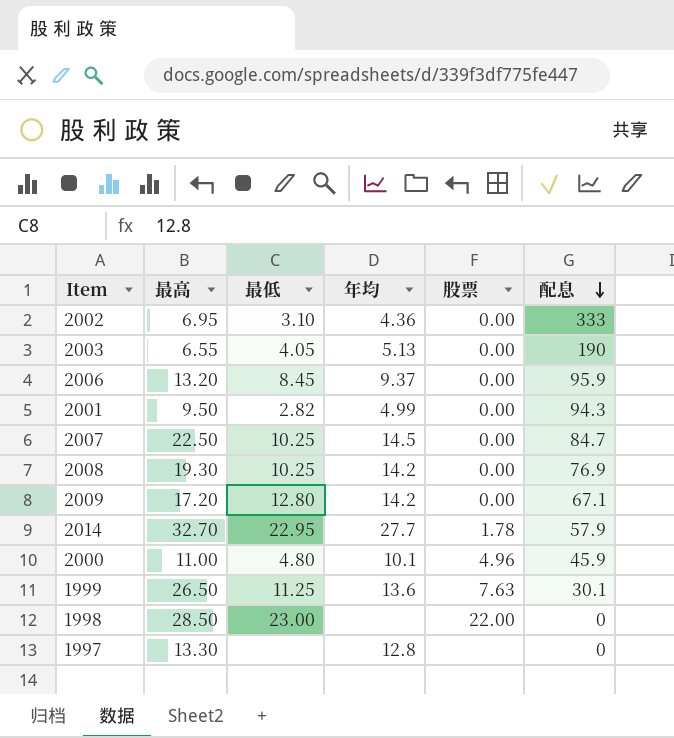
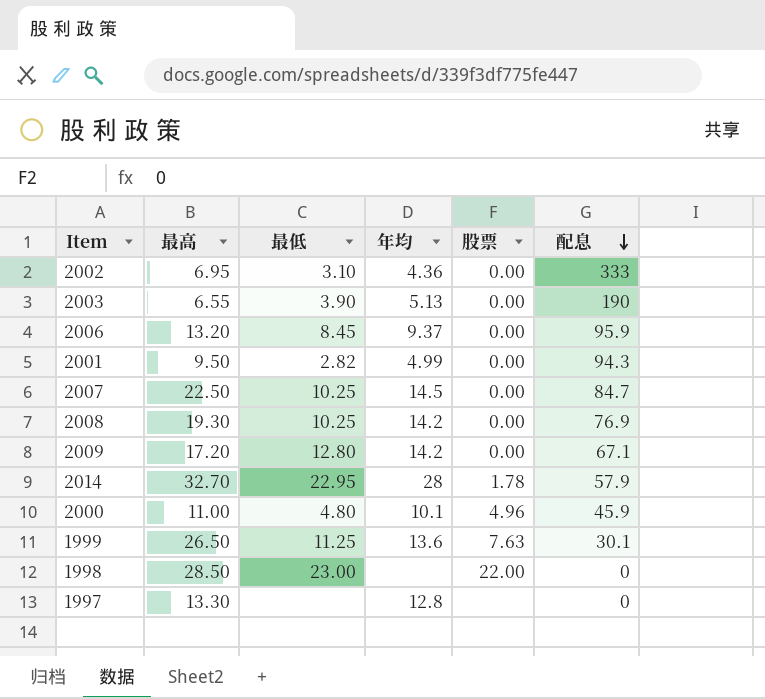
2003 | 最低: 4.05 -> 3.90
2014 | 年均: 27.7 -> 28

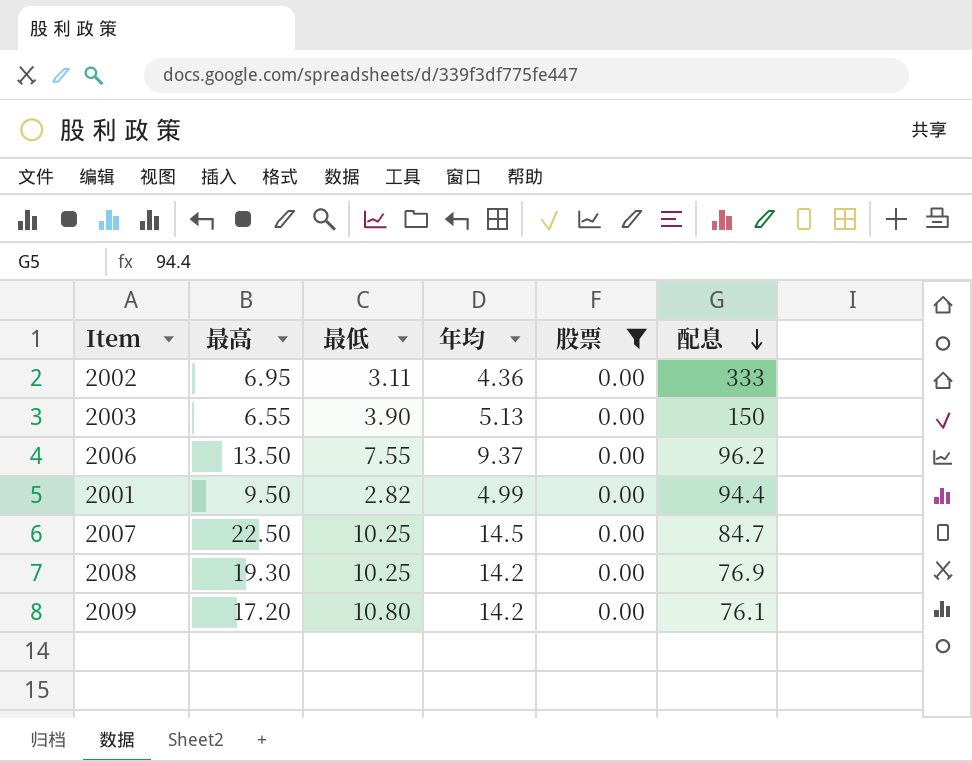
filter: none -> 股票 = 0.00
2002 | 最低: 3.10 -> 3.11
2003 | 配息: 190 -> 150
2006 | 最高: 13.20 -> 13.50
2006 | 最低: 8.45 -> 7.55
2006 | 配息: 95.9 -> 96.2
2001 | 配息: 94.3 -> 94.4
2009 | 最低: 12.80 -> 10.80
2009 | 配息: 67.1 -> 76.1

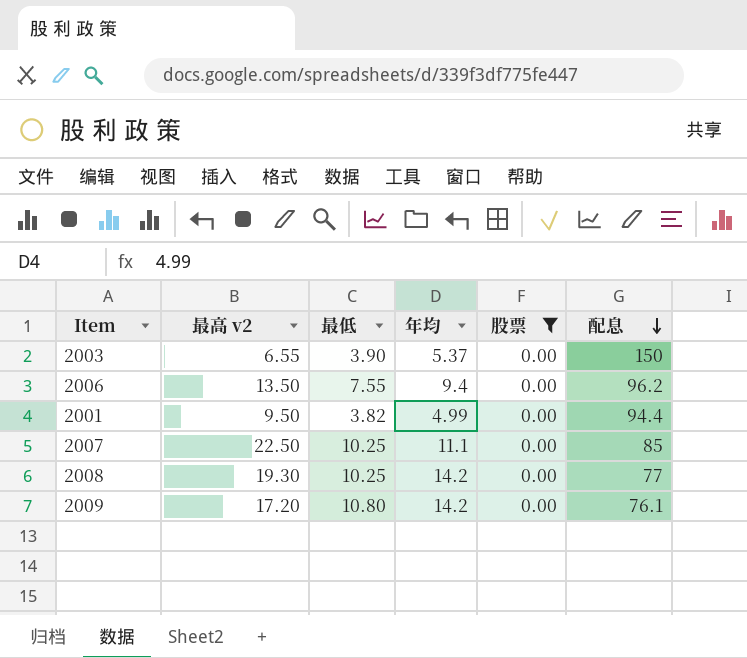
column name: 最高 -> 最高 v2
row 2002: 6.95 | 3.11 | 4.36 | 0.00 | 333 -> none
2003 | 年均: 5.13 -> 5.37
2006 | 年均: 9.37 -> 9.4
2001 | 最低: 2.82 -> 3.82
2007 | 年均: 14.5 -> 11.1
2007 | 配息: 84.7 -> 85
2008 | 配息: 76.9 -> 77

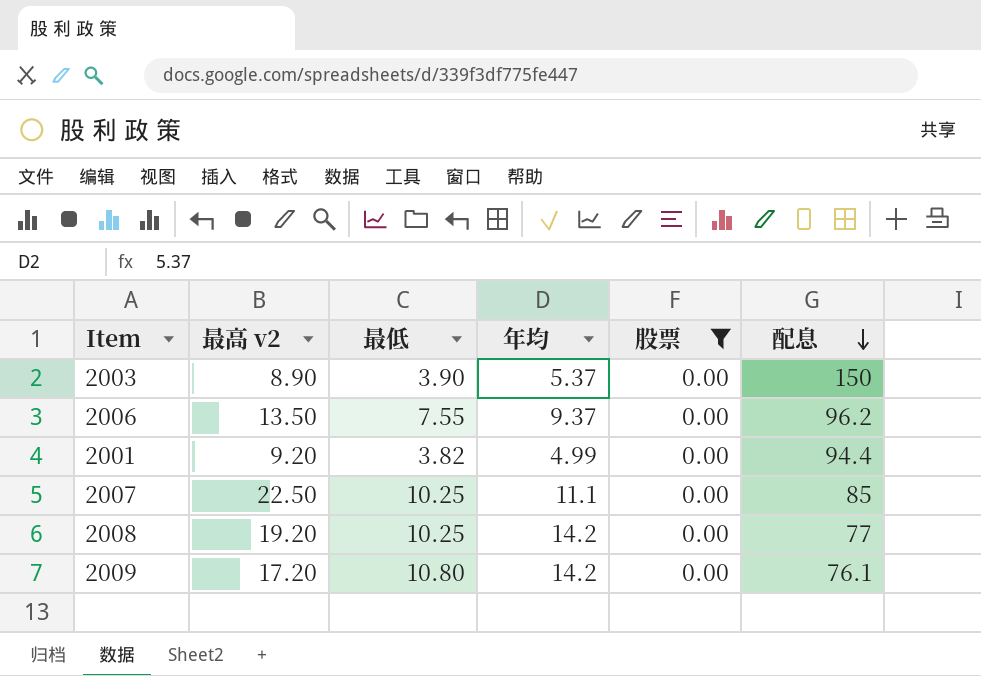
2003 | 最高 v2: 6.55 -> 8.90
2006 | 年均: 9.4 -> 9.37
2001 | 最高 v2: 9.50 -> 9.20
2008 | 最高 v2: 19.30 -> 19.20

